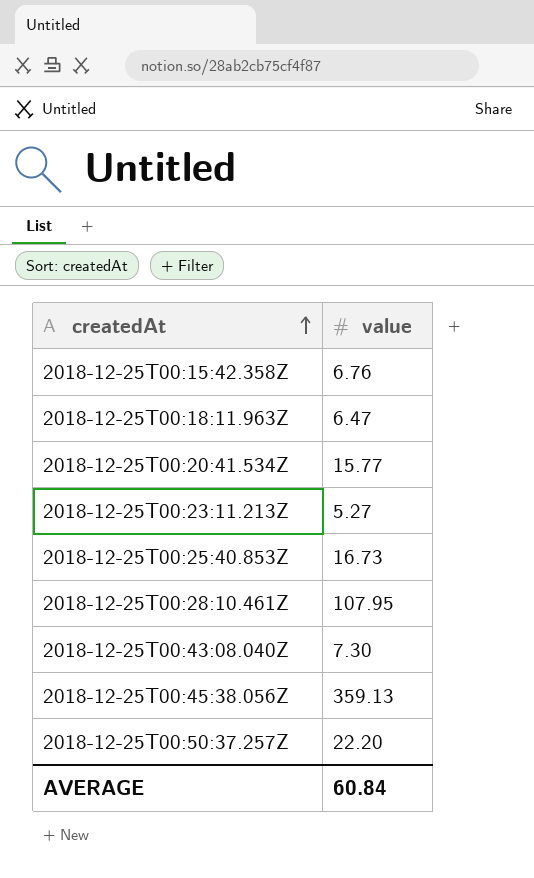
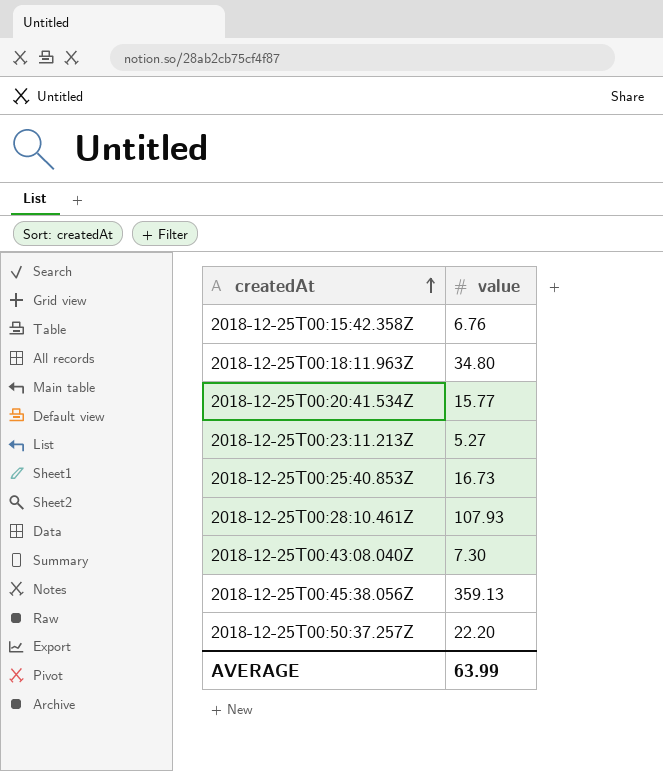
2018-12-25T00:18:11.963Z | value: 6.47 -> 34.80
2018-12-25T00:28:10.461Z | value: 107.95 -> 107.93
AVERAGE | value: 60.84 -> 63.99

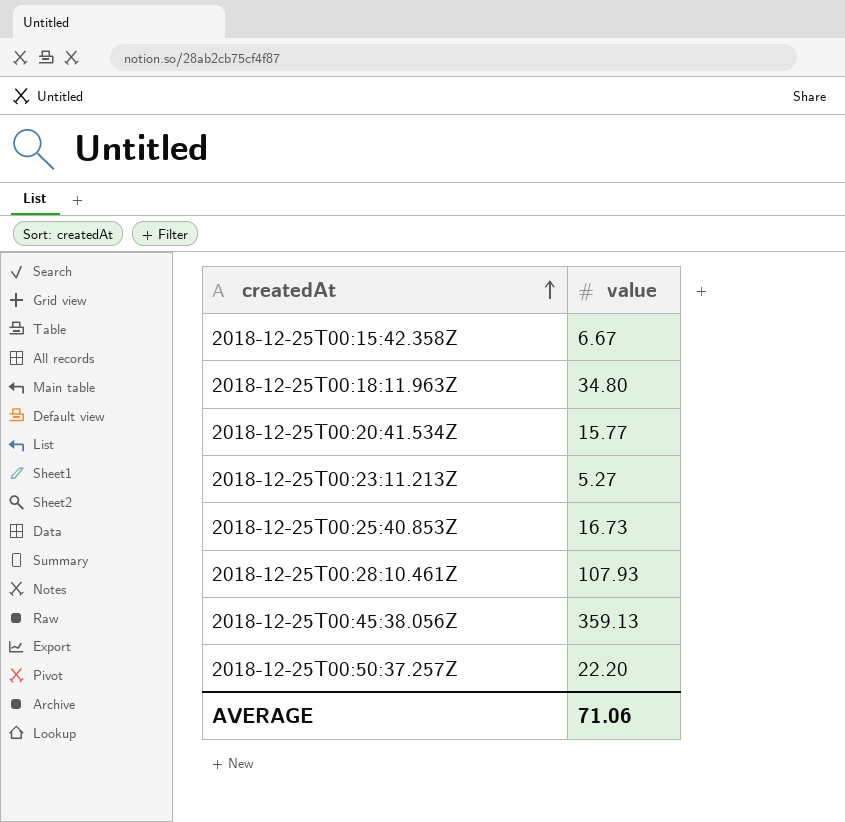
row 2018-12-25T00:43:08.040Z: 7.30 -> none
2018-12-25T00:15:42.358Z | value: 6.76 -> 6.67
AVERAGE | value: 63.99 -> 71.06

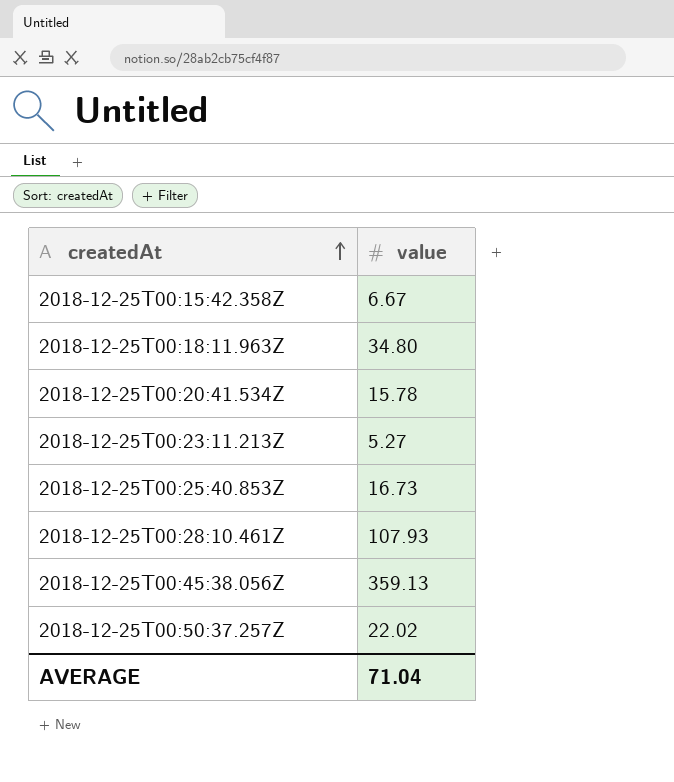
2018-12-25T00:20:41.534Z | value: 15.77 -> 15.78
2018-12-25T00:50:37.257Z | value: 22.20 -> 22.02
AVERAGE | value: 71.06 -> 71.04

